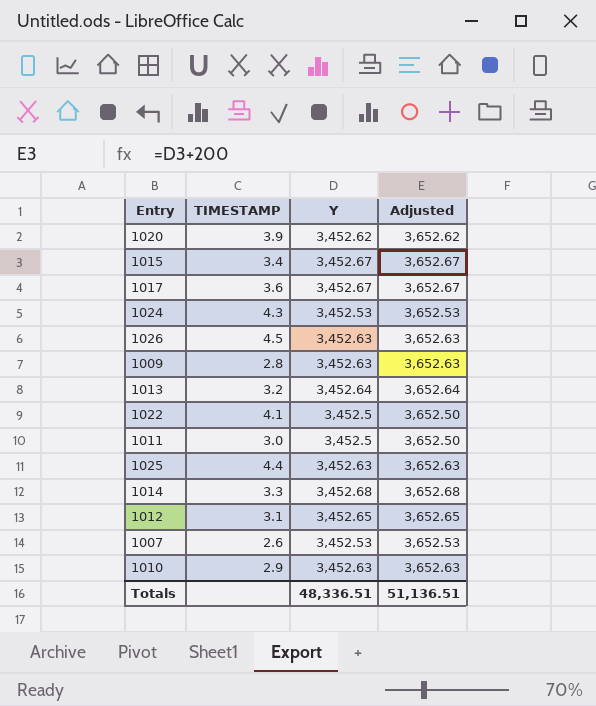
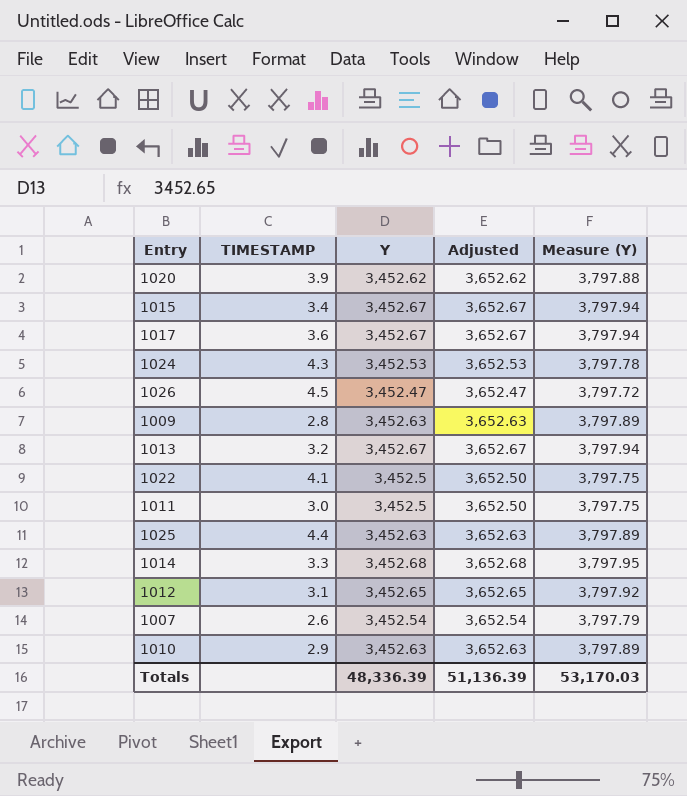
column Measure (Y) | formula: none -> [Y] * 1.1
1026 | Y: 3,452.63 -> 3,452.47
1026 | Adjusted: 3,652.63 -> 3,652.47
1013 | Y: 3,452.64 -> 3,452.67
1013 | Adjusted: 3,652.64 -> 3,652.67
1007 | Y: 3,452.53 -> 3,452.54
1007 | Adjusted: 3,652.53 -> 3,652.54
Totals | Y: 48,336.51 -> 48,336.39
Totals | Adjusted: 51,136.51 -> 51,136.39

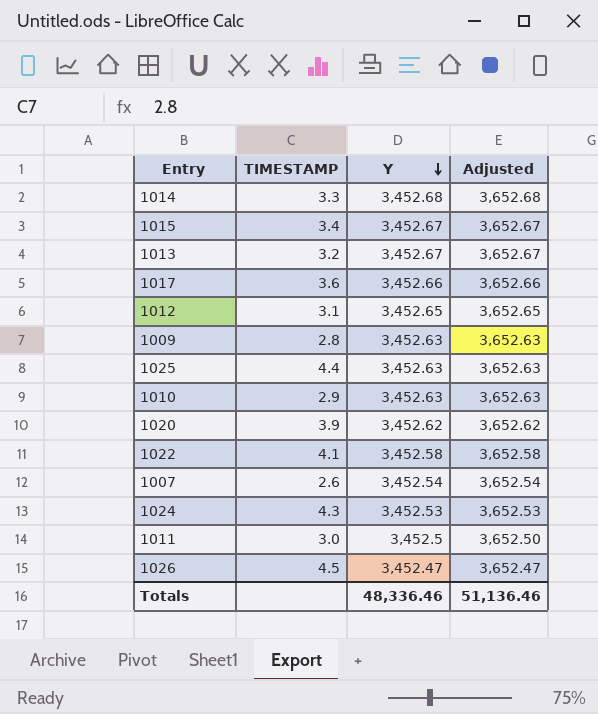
row order: none -> Y descending
column Measure (Y) | formula: [Y] * 1.1 -> none
1017 | Y: 3,452.67 -> 3,452.66
1017 | Adjusted: 3,652.67 -> 3,652.66
1022 | Y: 3,452.5 -> 3,452.58
1022 | Adjusted: 3,652.50 -> 3,652.58
Totals | Y: 48,336.39 -> 48,336.46
Totals | Adjusted: 51,136.39 -> 51,136.46

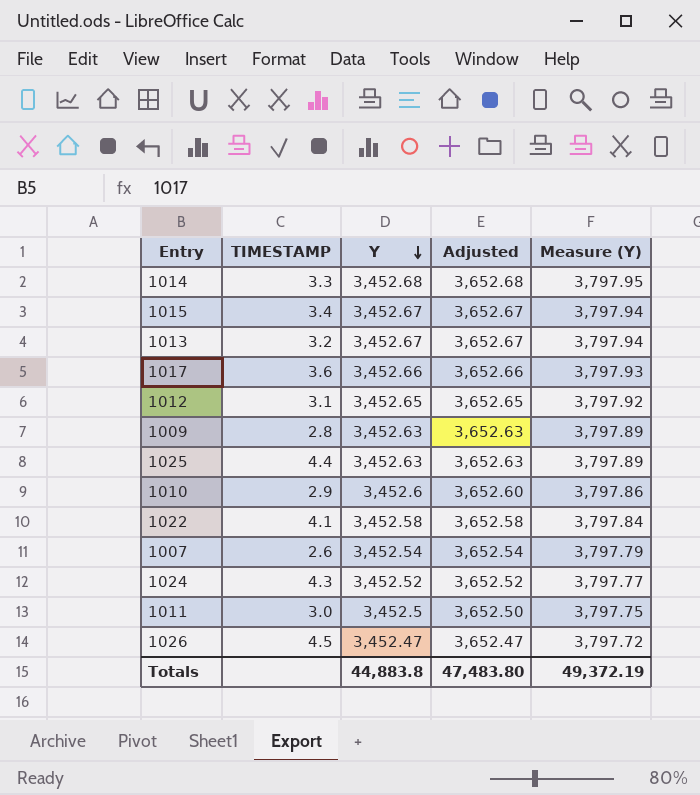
column Measure (Y) | formula: none -> [Y] * 1.1
row 1020: 3.9 | 3,452.62 | 3,652.62 -> none
1010 | Y: 3,452.63 -> 3,452.6
1010 | Adjusted: 3,652.63 -> 3,652.60
1024 | Y: 3,452.53 -> 3,452.52
1024 | Adjusted: 3,652.53 -> 3,652.52
Totals | Y: 48,336.46 -> 44,883.8
Totals | Adjusted: 51,136.46 -> 47,483.80

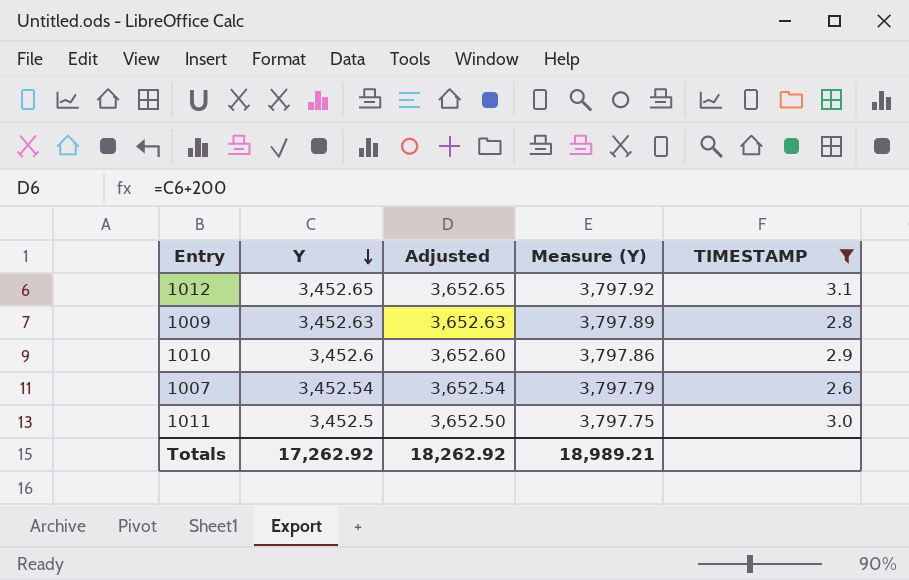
filter: none -> TIMESTAMP <= 3.1
column TIMESTAMP | position: 2 -> 5
Totals | Y: 44,883.8 -> 17,262.92
Totals | Adjusted: 47,483.80 -> 18,262.92
Totals | Measure (Y): 49,372.19 -> 18,989.21

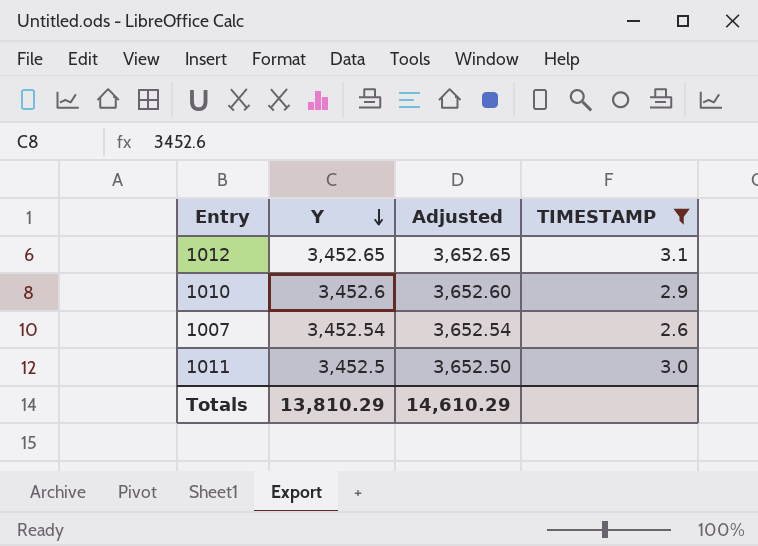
column Measure (Y) | formula: [Y] * 1.1 -> none
row 1009: 3,452.63 | 3,652.63 | 3,797.89 | 2.8 -> none
Totals | Y: 17,262.92 -> 13,810.29
Totals | Adjusted: 18,262.92 -> 14,610.29

